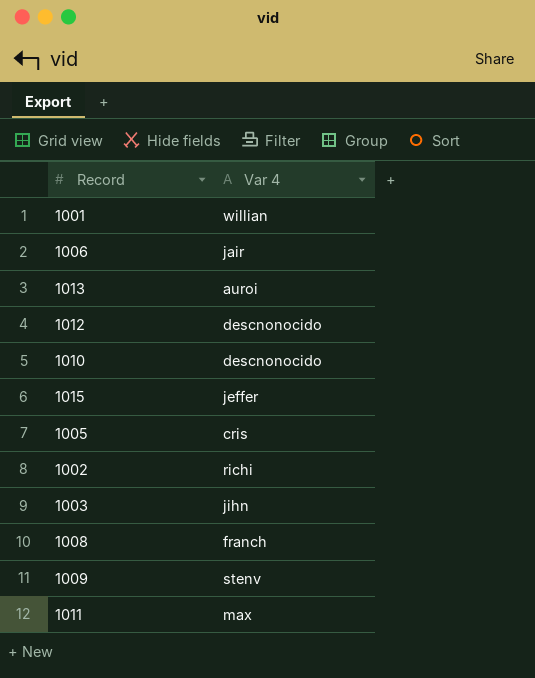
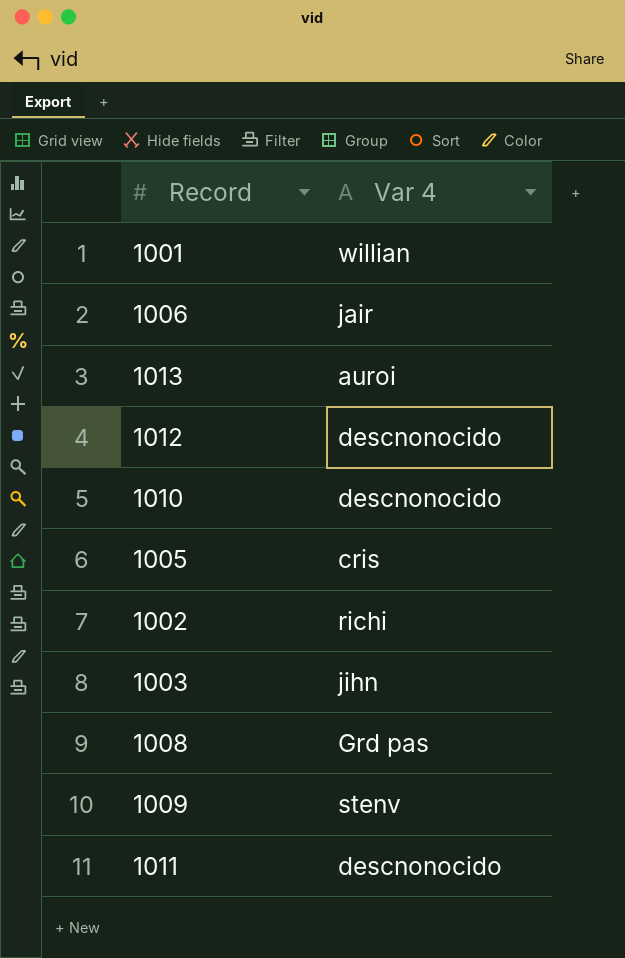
row 1015: jeffer -> none
1008 | Var 4: franch -> Grd pas
1011 | Var 4: max -> descnonocido

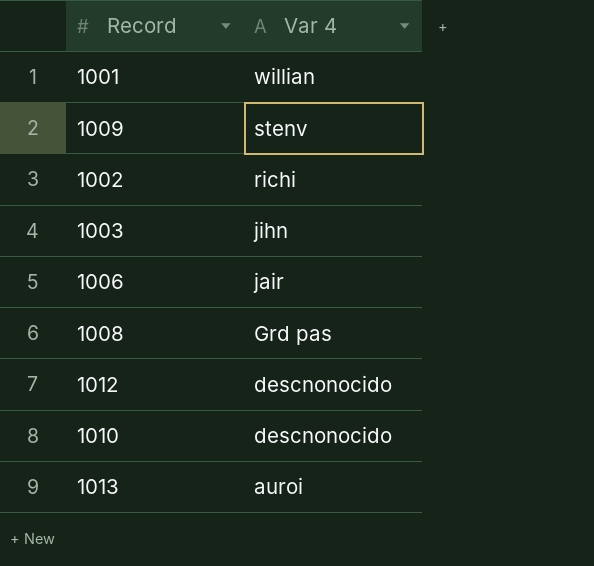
row order: none -> Var 4 descending
row 1005: cris -> none
row 1011: descnonocido -> none

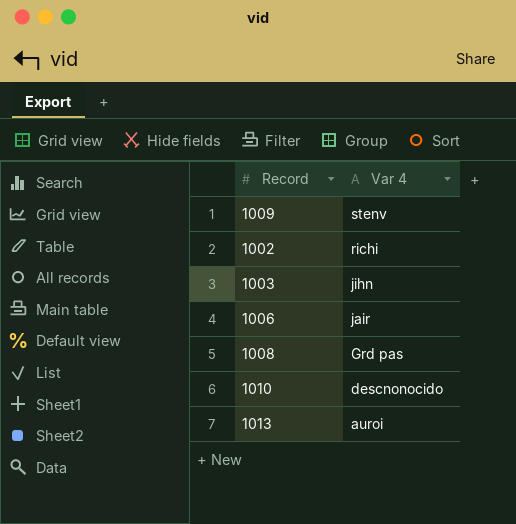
row 1001: willian -> none
row 1012: descnonocido -> none

